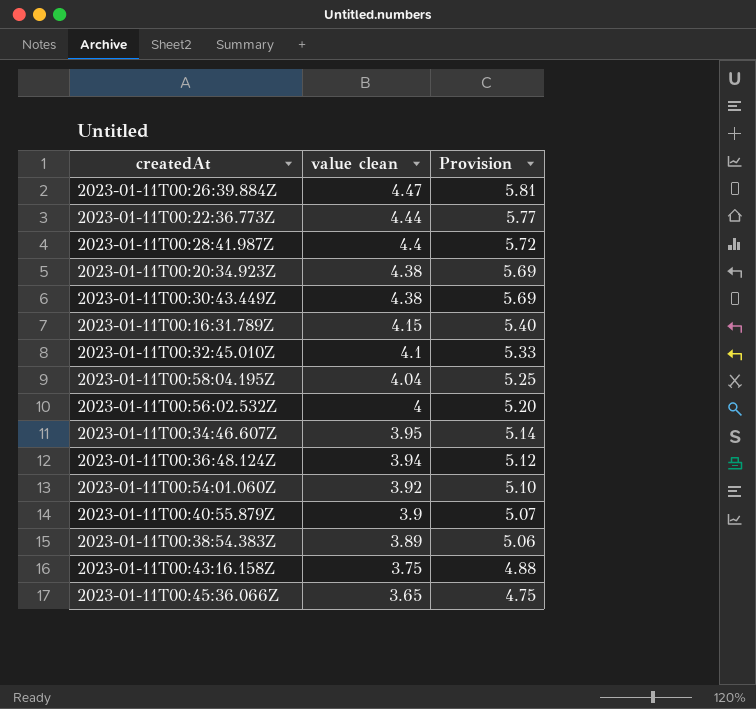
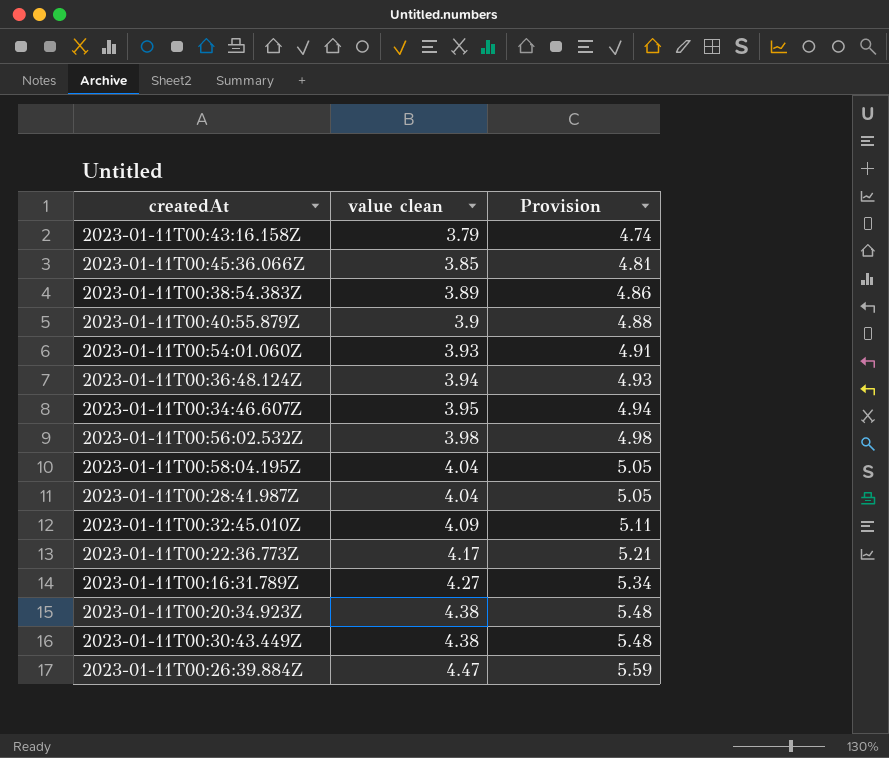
row order: value clean descending -> value clean ascending
column Provision | formula: [value clean] * 1.3 -> [value clean] * 1.25
2023-01-11T00:43:16.158Z | value clean: 3.75 -> 3.79
2023-01-11T00:45:36.066Z | value clean: 3.65 -> 3.85
2023-01-11T00:54:01.060Z | value clean: 3.92 -> 3.93
2023-01-11T00:56:02.532Z | value clean: 4 -> 3.98
2023-01-11T00:28:41.987Z | value clean: 4.4 -> 4.04
2023-01-11T00:32:45.010Z | value clean: 4.1 -> 4.09
2023-01-11T00:22:36.773Z | value clean: 4.44 -> 4.17
2023-01-11T00:16:31.789Z | value clean: 4.15 -> 4.27

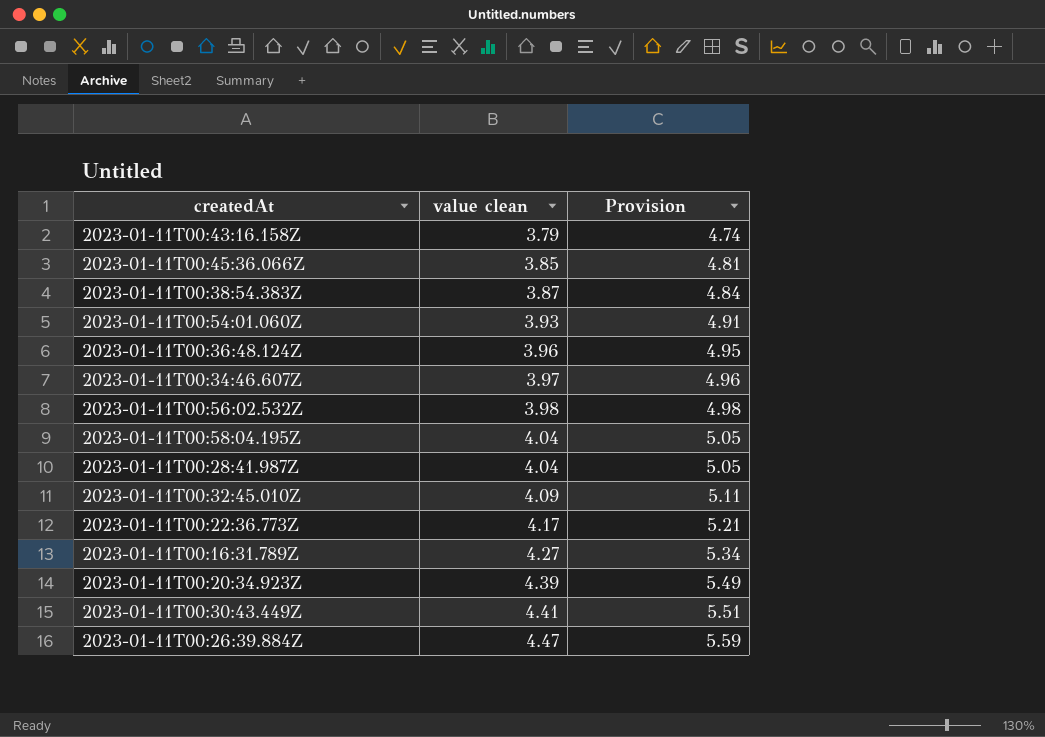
row 2023-01-11T00:40:55.879Z: 3.9 | 4.88 -> none
2023-01-11T00:38:54.383Z | value clean: 3.89 -> 3.87
2023-01-11T00:38:54.383Z | Provision: 4.86 -> 4.84
2023-01-11T00:36:48.124Z | value clean: 3.94 -> 3.96
2023-01-11T00:36:48.124Z | Provision: 4.93 -> 4.95
2023-01-11T00:34:46.607Z | value clean: 3.95 -> 3.97
2023-01-11T00:34:46.607Z | Provision: 4.94 -> 4.96
2023-01-11T00:20:34.923Z | value clean: 4.38 -> 4.39
2023-01-11T00:20:34.923Z | Provision: 5.48 -> 5.49
2023-01-11T00:30:43.449Z | value clean: 4.38 -> 4.41
2023-01-11T00:30:43.449Z | Provision: 5.48 -> 5.51

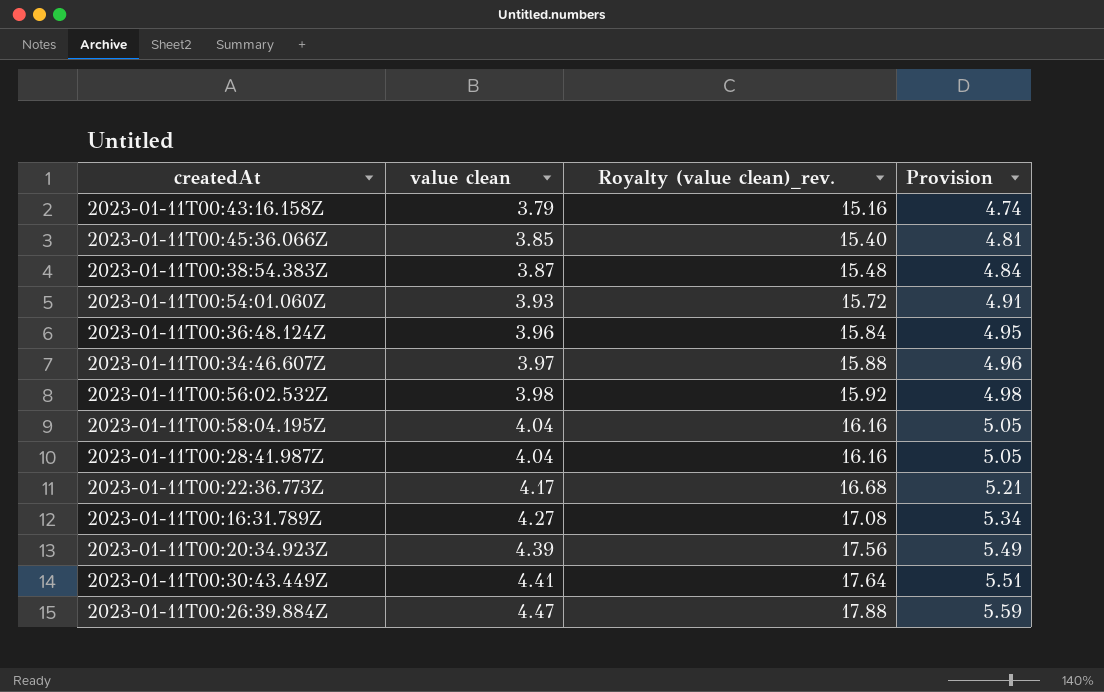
column Royalty (value clean)_rev. | formula: none -> [value clean] * 4
row 2023-01-11T00:32:45.010Z: 4.09 | 5.11 -> none

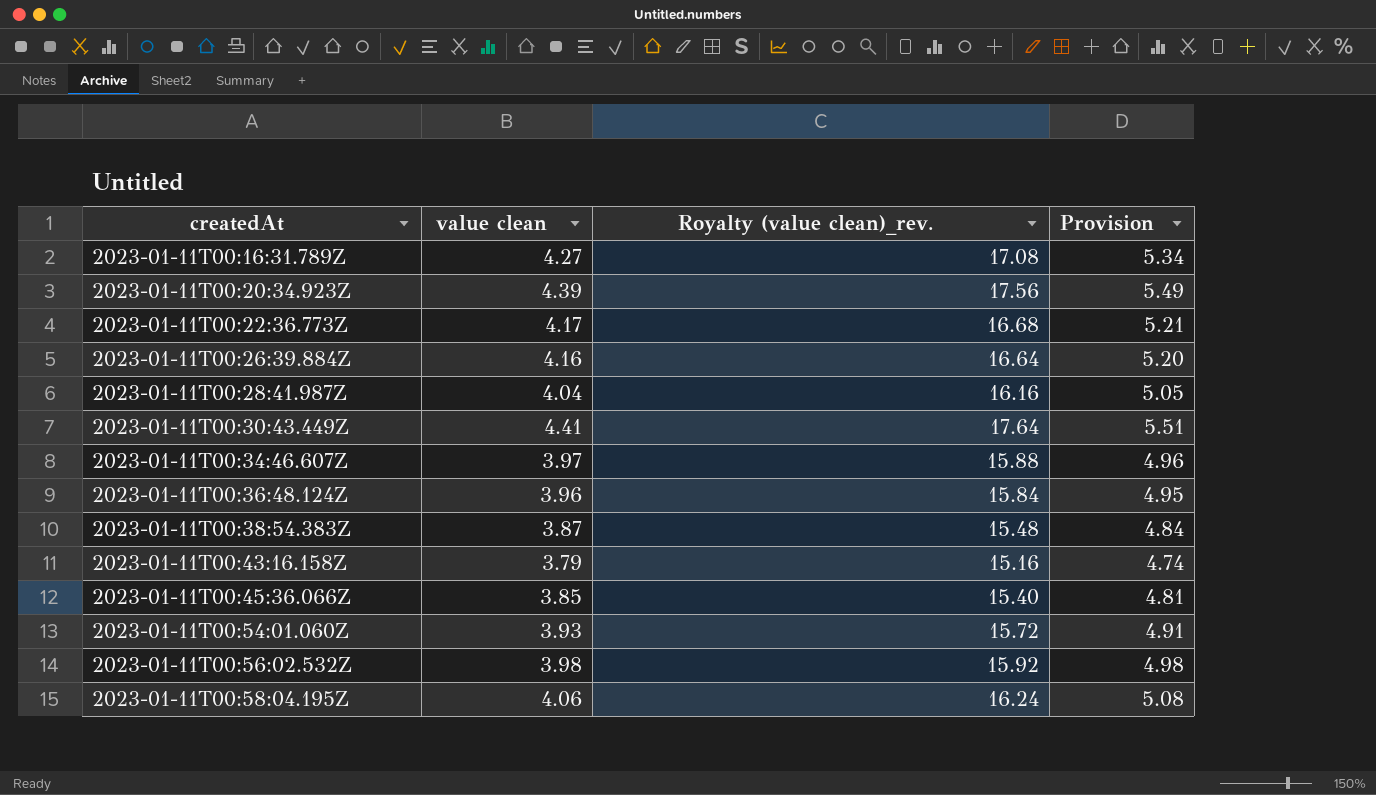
row order: value clean ascending -> createdAt ascending
2023-01-11T00:26:39.884Z | value clean: 4.47 -> 4.16
2023-01-11T00:26:39.884Z | Royalty (value clean)_rev.: 17.88 -> 16.64
2023-01-11T00:26:39.884Z | Provision: 5.59 -> 5.20
2023-01-11T00:58:04.195Z | value clean: 4.04 -> 4.06
2023-01-11T00:58:04.195Z | Royalty (value clean)_rev.: 16.16 -> 16.24
2023-01-11T00:58:04.195Z | Provision: 5.05 -> 5.08

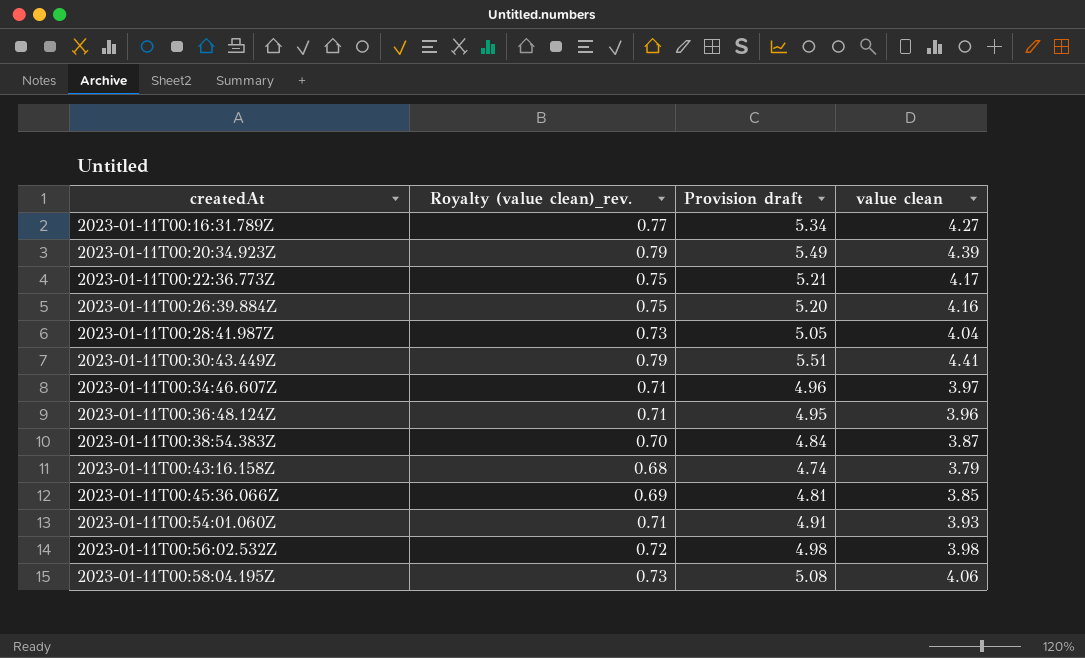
column Royalty (value clean)_rev. | formula: [value clean] * 4 -> [value clean] * 0.18
column name: Provision -> Provision draft
column value clean | position: 2 -> 4

